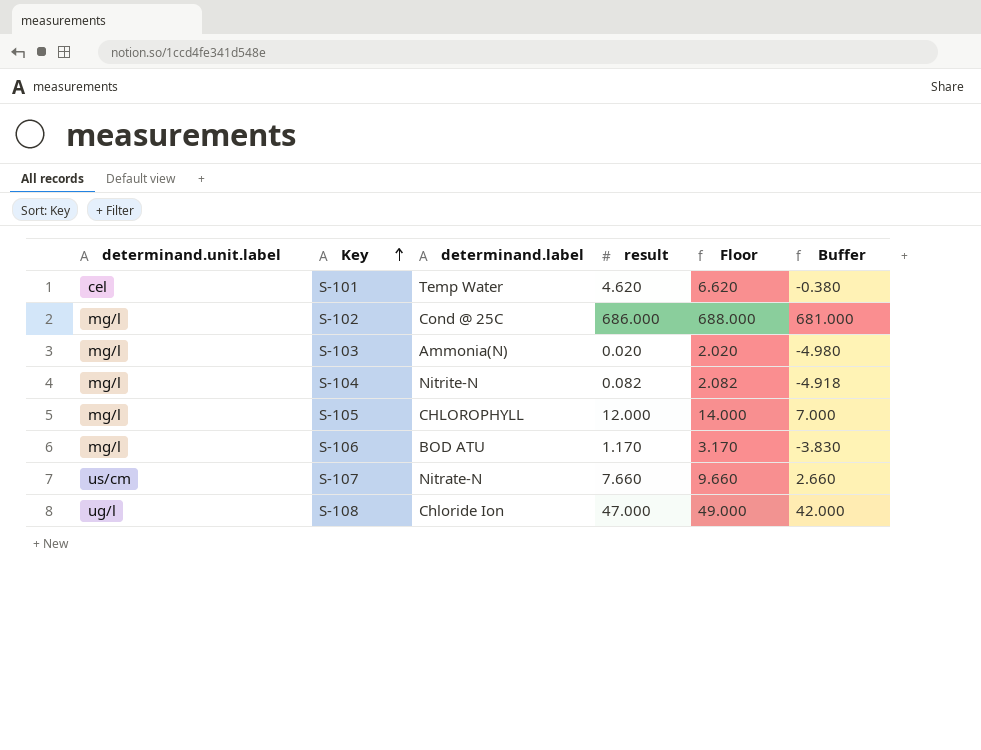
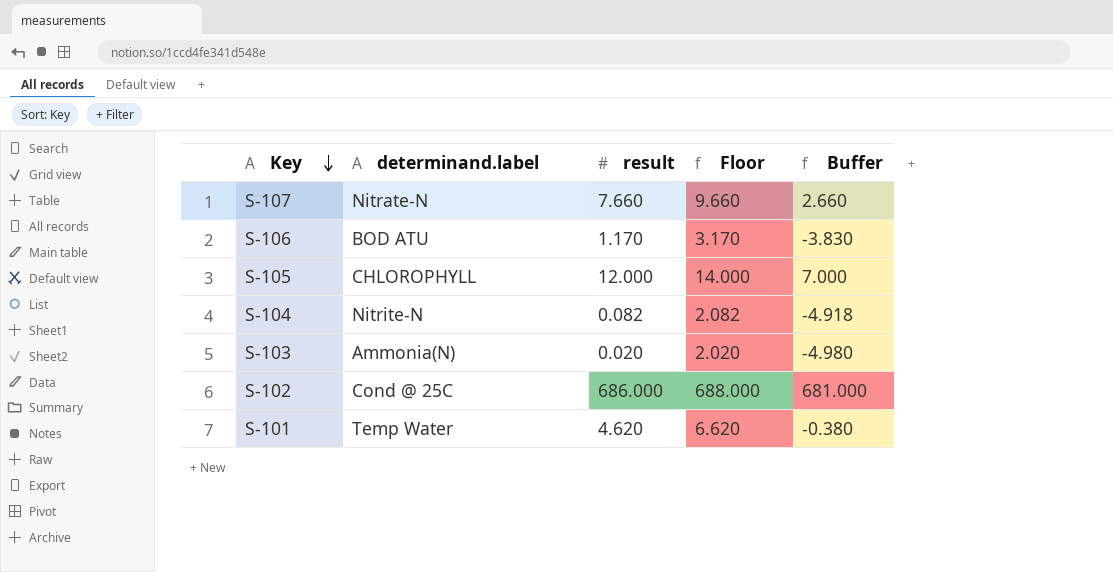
row order: Key ascending -> Key descending
column determinand.unit.label | position: 1 -> none
row S-108: ug/l | Chloride Ion | 47.000 | 49.000 | 42.000 -> none

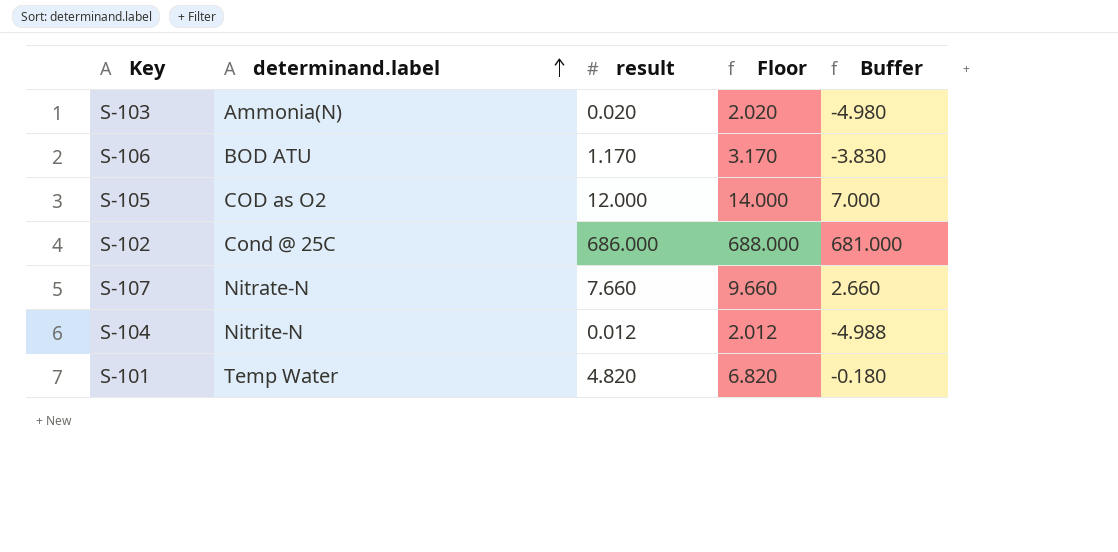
row order: Key descending -> determinand.label ascending
S-105 | determinand.label: CHLOROPHYLL -> COD as O2
S-104 | result: 0.082 -> 0.012
S-104 | Floor: 2.082 -> 2.012
S-104 | Buffer: -4.918 -> -4.988
S-101 | result: 4.620 -> 4.820
S-101 | Floor: 6.620 -> 6.820
S-101 | Buffer: -0.380 -> -0.180

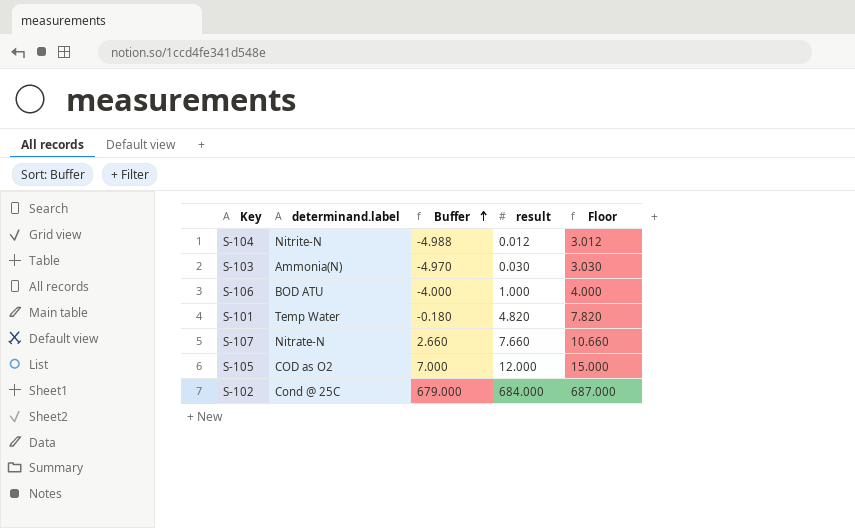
row order: determinand.label ascending -> Buffer ascending
column Buffer | position: 5 -> 3
column Floor | formula: [result] + 2 -> [result] + 3
S-103 | Buffer: -4.980 -> -4.970
S-103 | result: 0.020 -> 0.030
S-106 | Buffer: -3.830 -> -4.000
S-106 | result: 1.170 -> 1.000
S-102 | Buffer: 681.000 -> 679.000
S-102 | result: 686.000 -> 684.000

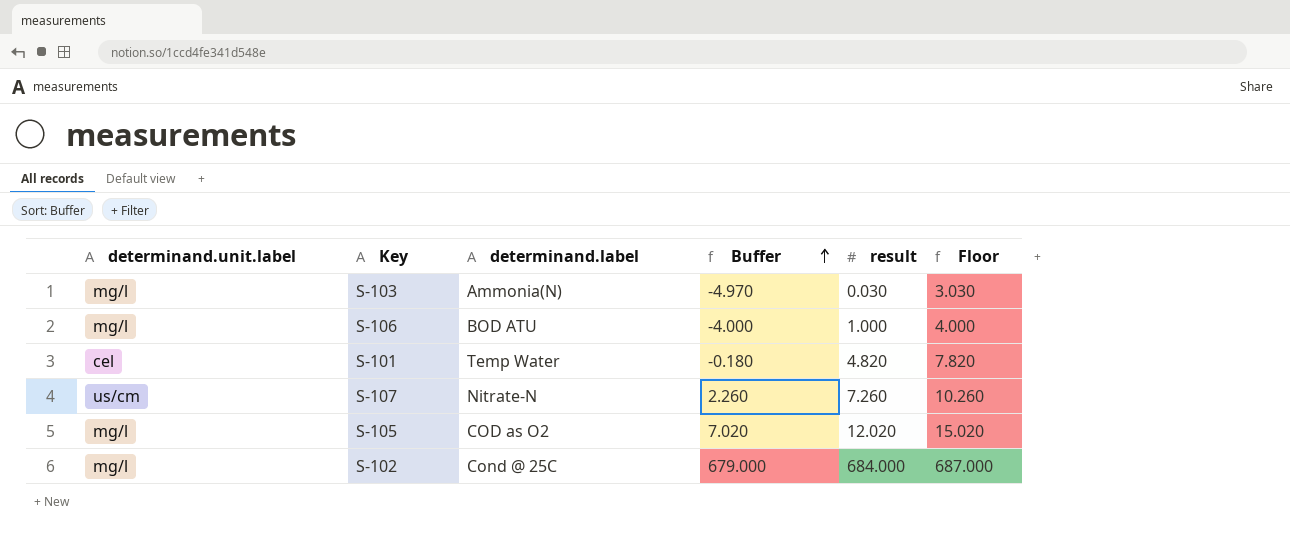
column determinand.unit.label | position: none -> 1
row S-104: Nitrite-N | -4.988 | 0.012 | 3.012 -> none
S-107 | Buffer: 2.660 -> 2.260
S-107 | result: 7.660 -> 7.260
S-107 | Floor: 10.660 -> 10.260
S-105 | Buffer: 7.000 -> 7.020
S-105 | result: 12.000 -> 12.020
S-105 | Floor: 15.000 -> 15.020

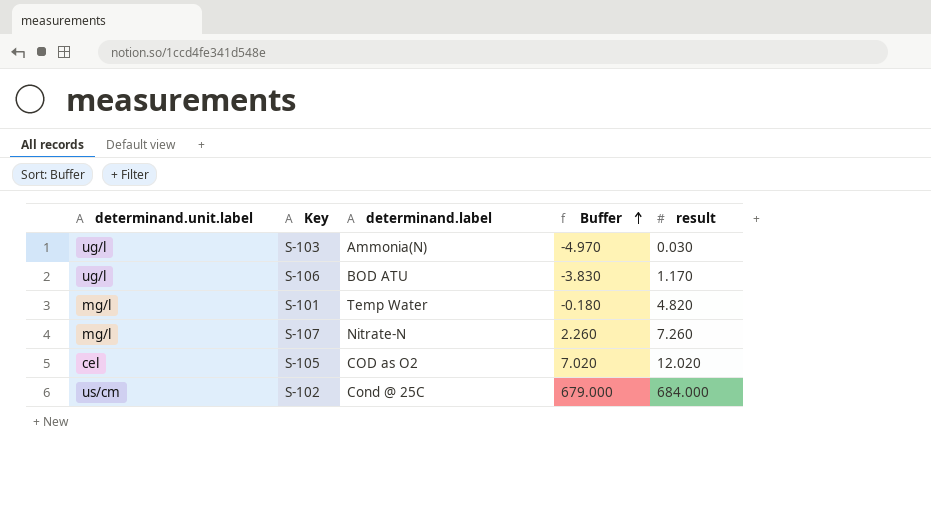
column Floor | formula: [result] + 3 -> none
S-103 | determinand.unit.label: mg/l -> ug/l
S-106 | determinand.unit.label: mg/l -> ug/l
S-106 | Buffer: -4.000 -> -3.830
S-106 | result: 1.000 -> 1.170
S-101 | determinand.unit.label: cel -> mg/l
S-107 | determinand.unit.label: us/cm -> mg/l
S-105 | determinand.unit.label: mg/l -> cel
S-102 | determinand.unit.label: mg/l -> us/cm

